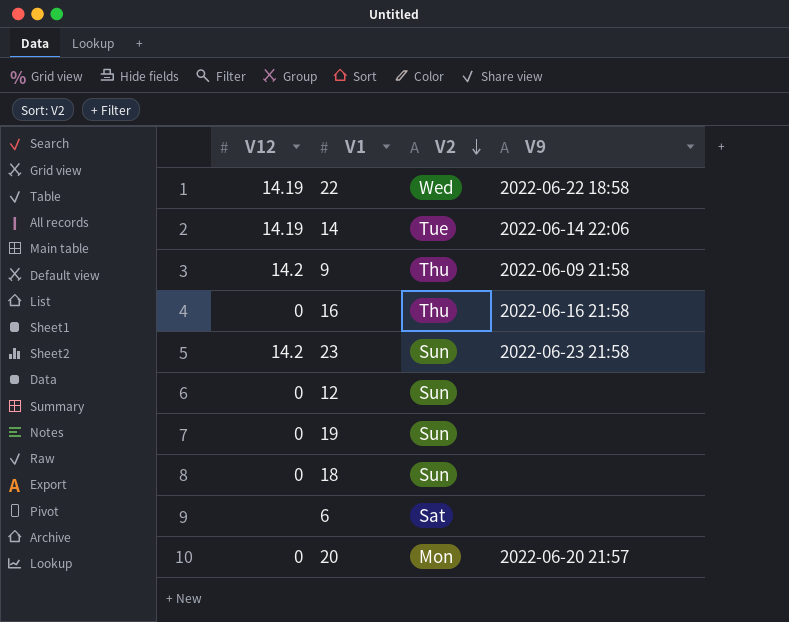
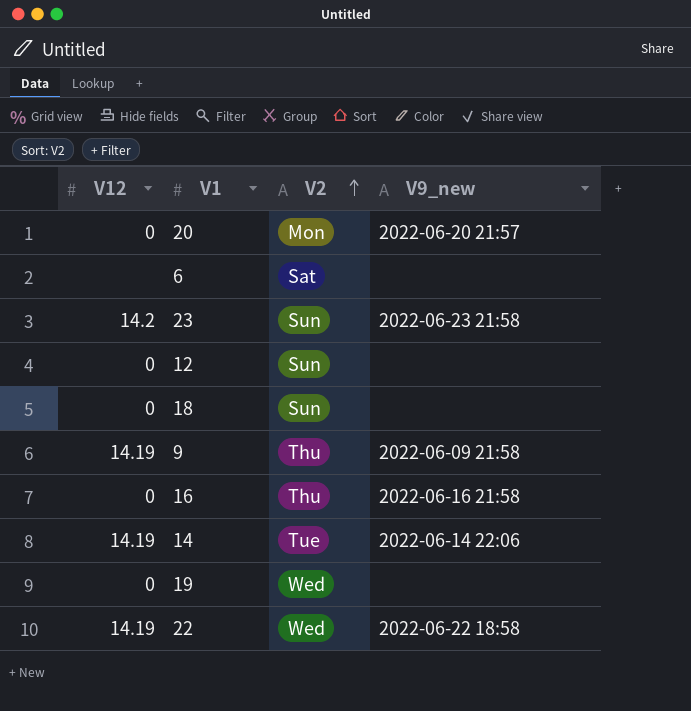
row order: V2 descending -> V2 ascending
column name: V9 -> V9_new
9 | V12: 14.2 -> 14.19
19 | V2: Sun -> Wed

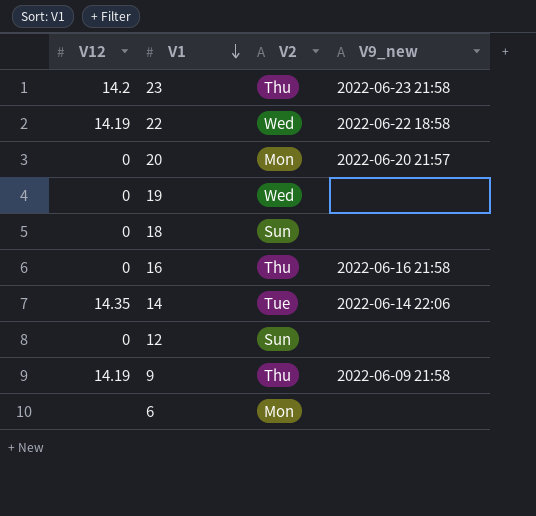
row order: V2 ascending -> V1 descending
23 | V2: Sun -> Thu
14 | V12: 14.19 -> 14.35
6 | V2: Sat -> Mon

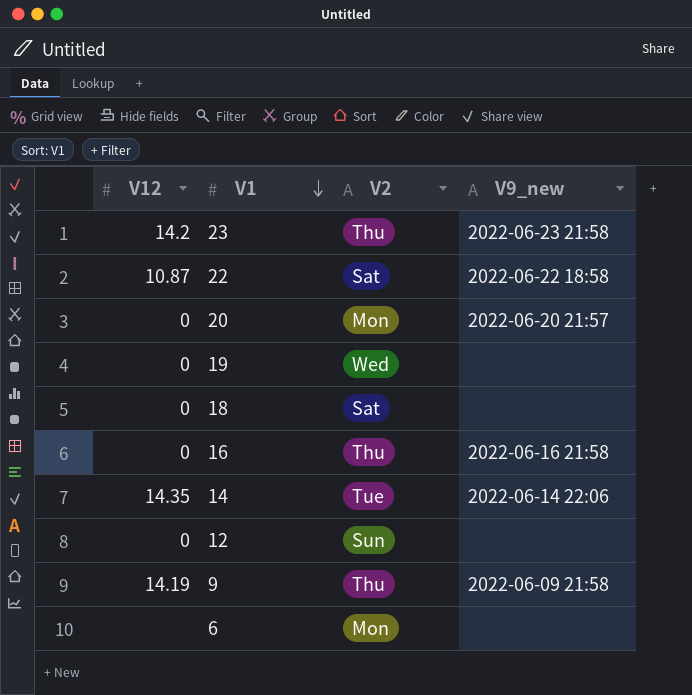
22 | V12: 14.19 -> 10.87
22 | V2: Wed -> Sat
18 | V2: Sun -> Sat

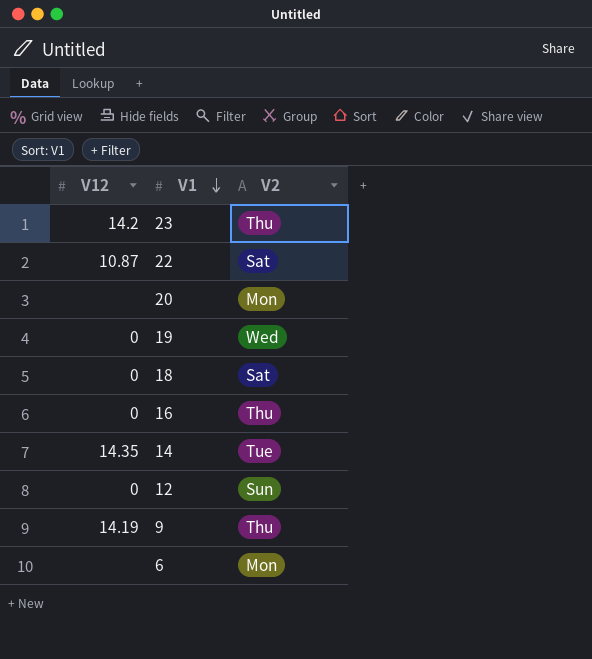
column V9_new | position: 4 -> none
20 | V12: 0 -> none

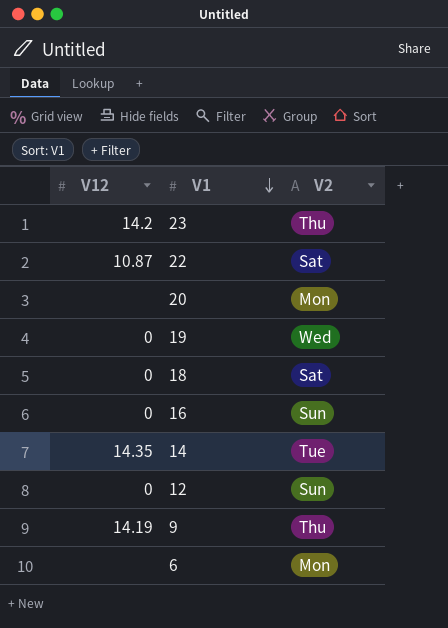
16 | V2: Thu -> Sun

